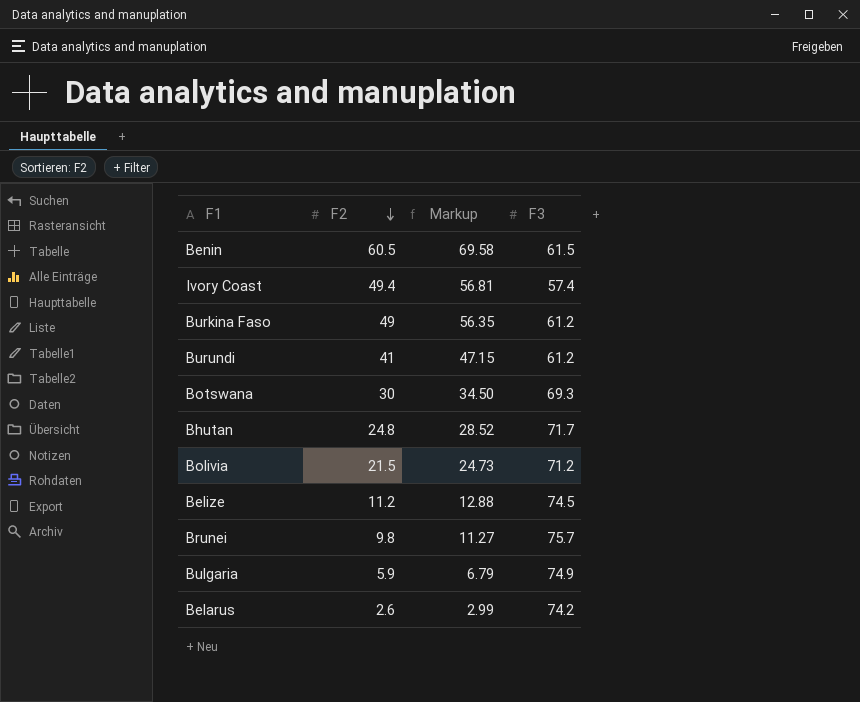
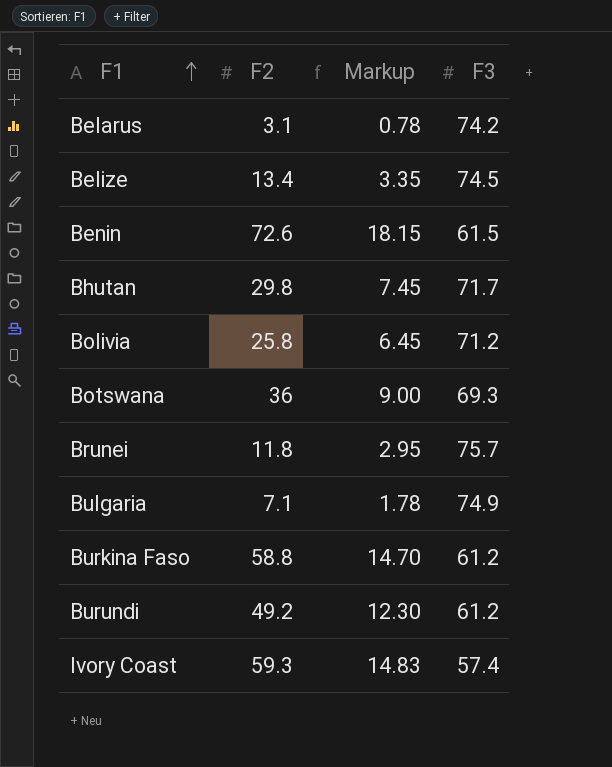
row order: F2 descending -> F1 ascending
column Markup | formula: [F2] * 1.15 -> [F2] * 0.25
Belarus | F2: 2.6 -> 3.1
Belize | F2: 11.2 -> 13.4
Benin | F2: 60.5 -> 72.6
Bhutan | F2: 24.8 -> 29.8
Bolivia | F2: 21.5 -> 25.8
Botswana | F2: 30 -> 36
Brunei | F2: 9.8 -> 11.8
Bulgaria | F2: 5.9 -> 7.1
Burkina Faso | F2: 49 -> 58.8
Burundi | F2: 41 -> 49.2
Ivory Coast | F2: 49.4 -> 59.3

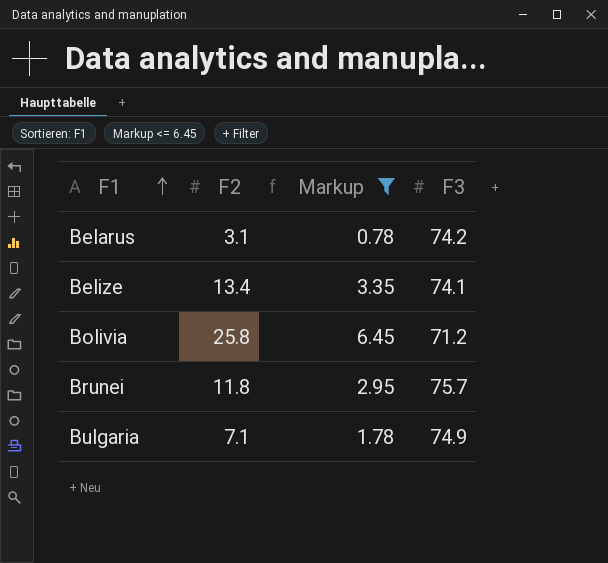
filter: none -> Markup <= 6.45
Belize | F3: 74.5 -> 74.1

